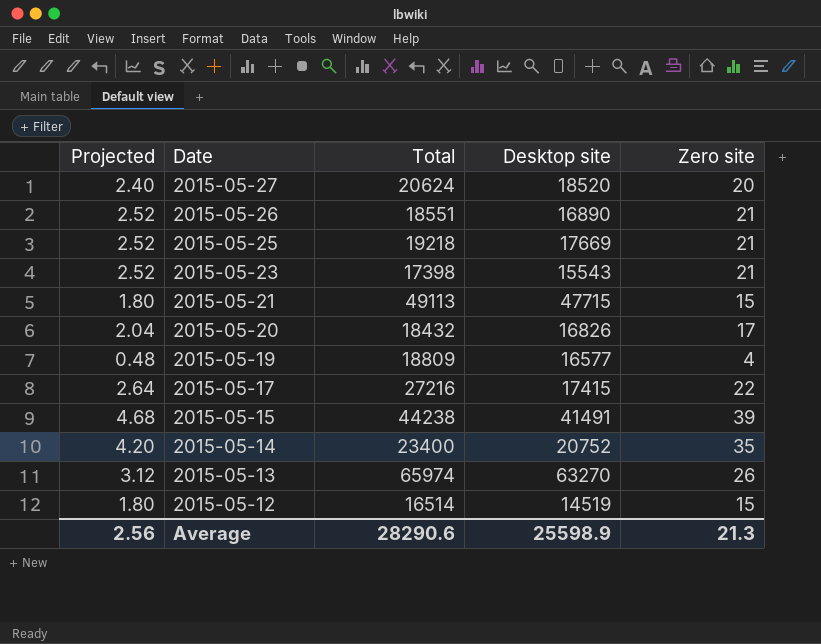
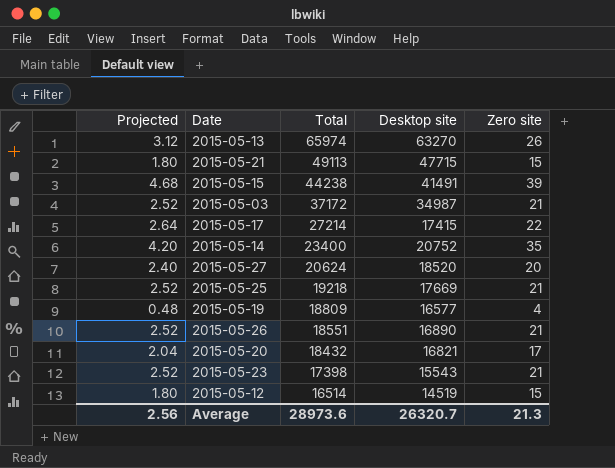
row order: Date descending -> Total descending
row 2015-05-03: none -> 2.52 | 37172 | 34987 | 21
2015-05-17 | Total: 27216 -> 27214
2015-05-20 | Desktop site: 16826 -> 16821
Average | Total: 28290.6 -> 28973.6
Average | Desktop site: 25598.9 -> 26320.7

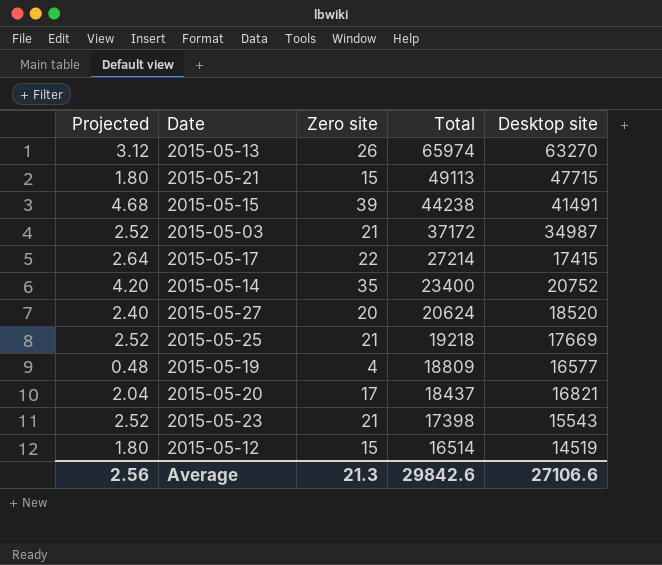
column Zero site | position: 5 -> 3
row 2015-05-26: 2.52 | 18551 | 16890 | 21 -> none
2015-05-20 | Total: 18432 -> 18437
Average | Total: 28973.6 -> 29842.6
Average | Desktop site: 26320.7 -> 27106.6

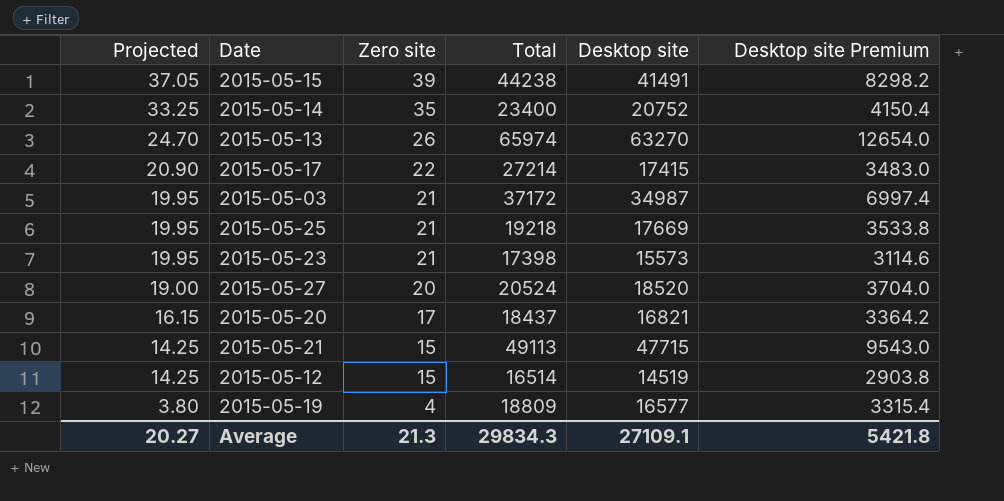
row order: Total descending -> Projected descending
column Projected | formula: [Zero site] * 0.12 -> [Zero site] * 0.95
column Desktop site Premium | formula: none -> [Desktop site] * 0.2
2015-05-23 | Desktop site: 15543 -> 15573
2015-05-27 | Total: 20624 -> 20524
Average | Projected: 2.56 -> 20.27
Average | Total: 29842.6 -> 29834.3
Average | Desktop site: 27106.6 -> 27109.1

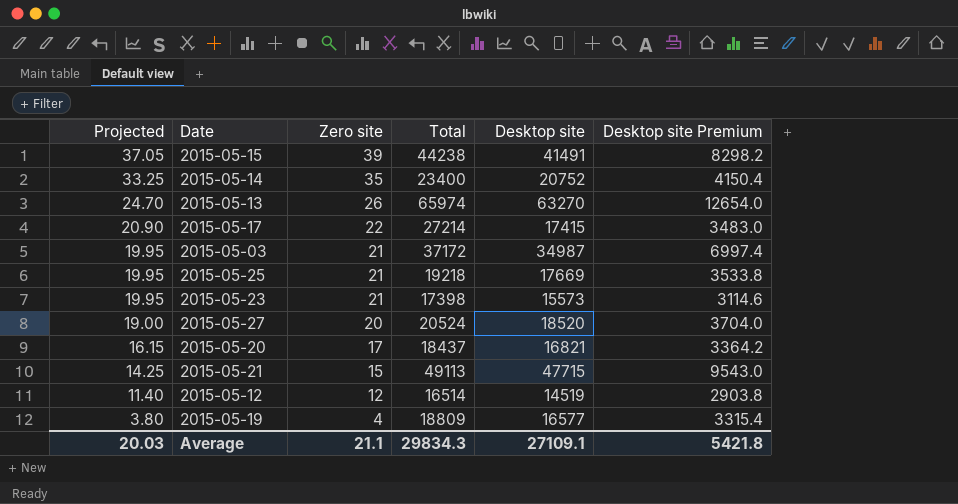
2015-05-12 | Projected: 14.25 -> 11.40
2015-05-12 | Zero site: 15 -> 12
Average | Projected: 20.27 -> 20.03
Average | Zero site: 21.3 -> 21.1

